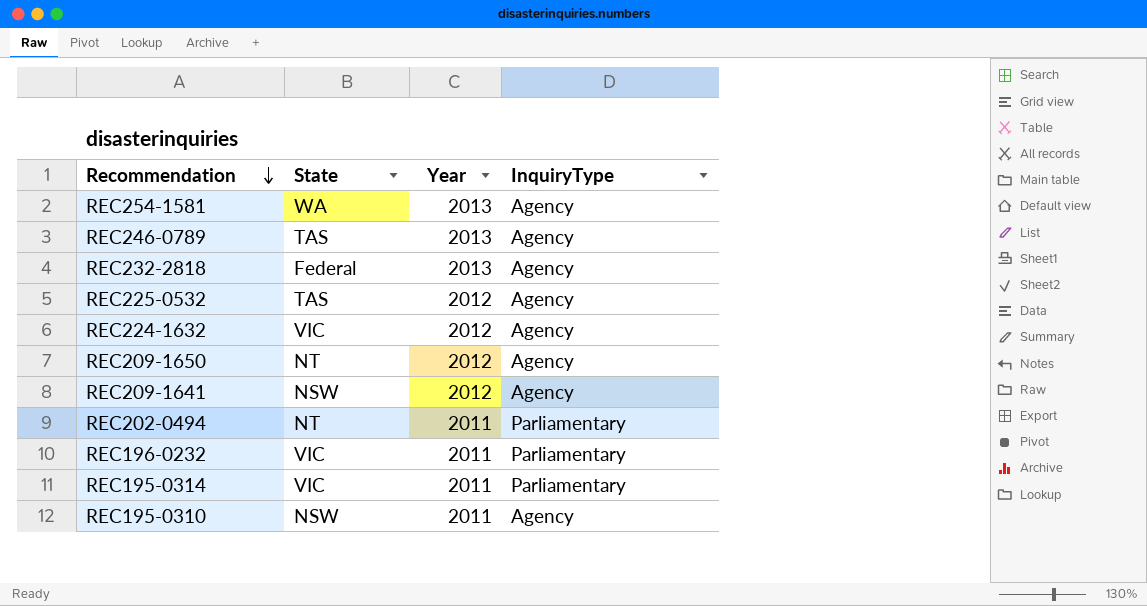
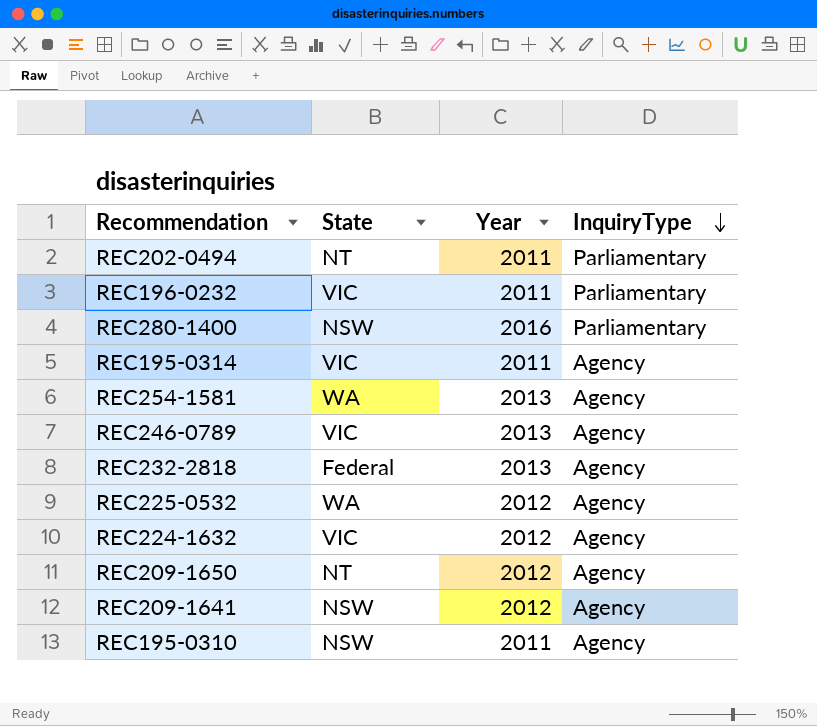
row order: Recommendation descending -> InquiryType descending
row REC280-1400: none -> NSW | 2016 | Parliamentary
REC195-0314 | InquiryType: Parliamentary -> Agency
REC246-0789 | State: TAS -> VIC
REC225-0532 | State: TAS -> WA

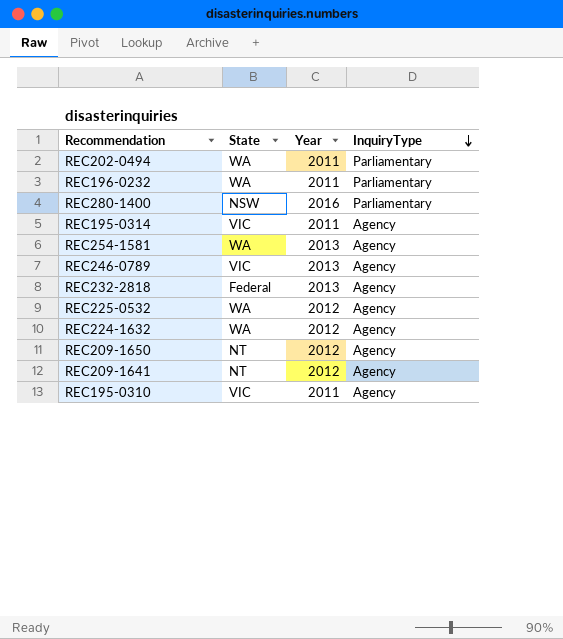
REC202-0494 | State: NT -> WA
REC196-0232 | State: VIC -> WA
REC224-1632 | State: VIC -> WA
REC209-1641 | State: NSW -> NT
REC195-0310 | State: NSW -> VIC

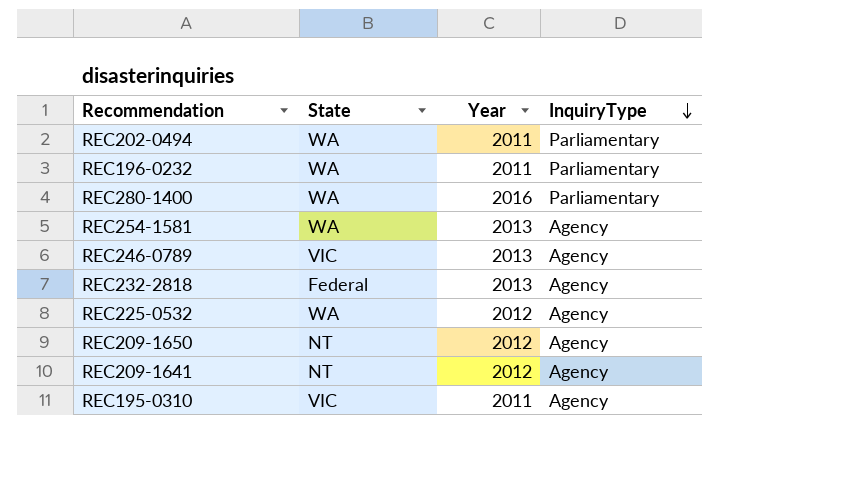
row REC195-0314: VIC | 2011 | Agency -> none
row REC224-1632: WA | 2012 | Agency -> none
REC280-1400 | State: NSW -> WA

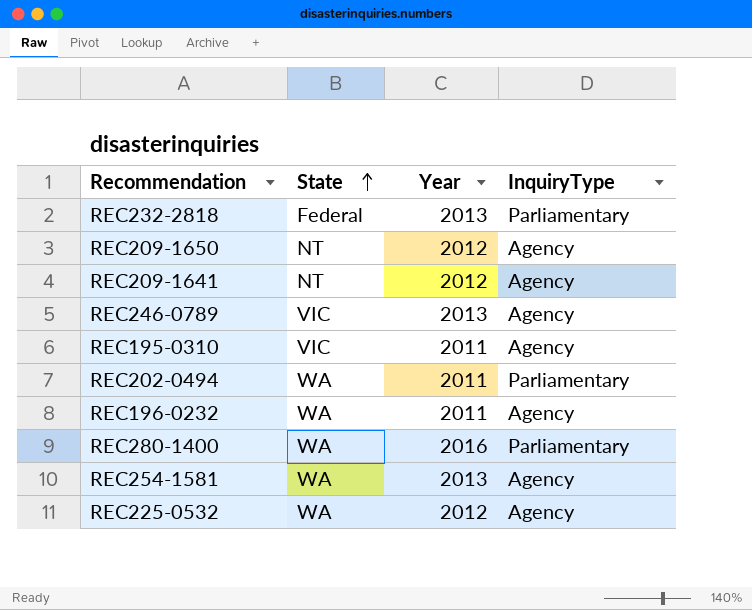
row order: InquiryType descending -> State ascending
REC232-2818 | InquiryType: Agency -> Parliamentary
REC196-0232 | InquiryType: Parliamentary -> Agency

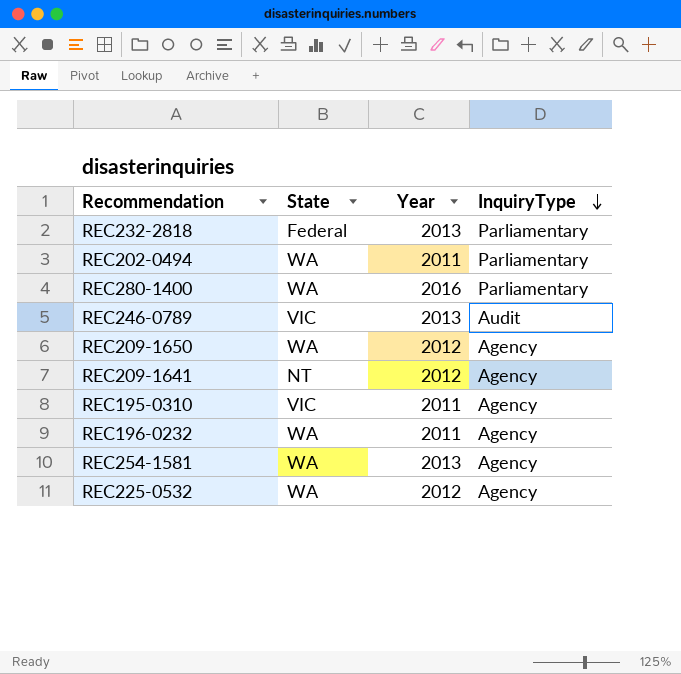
row order: State ascending -> InquiryType descending
REC246-0789 | InquiryType: Agency -> Audit
REC209-1650 | State: NT -> WA

